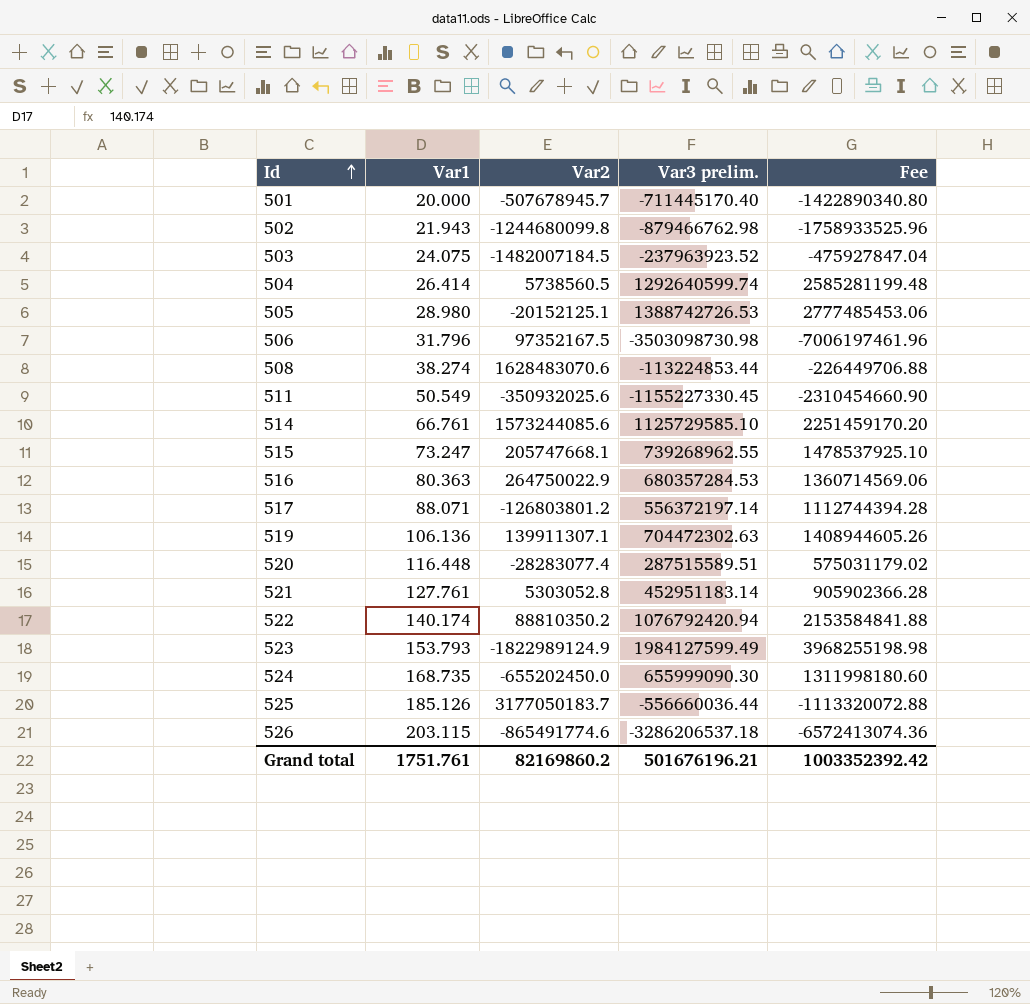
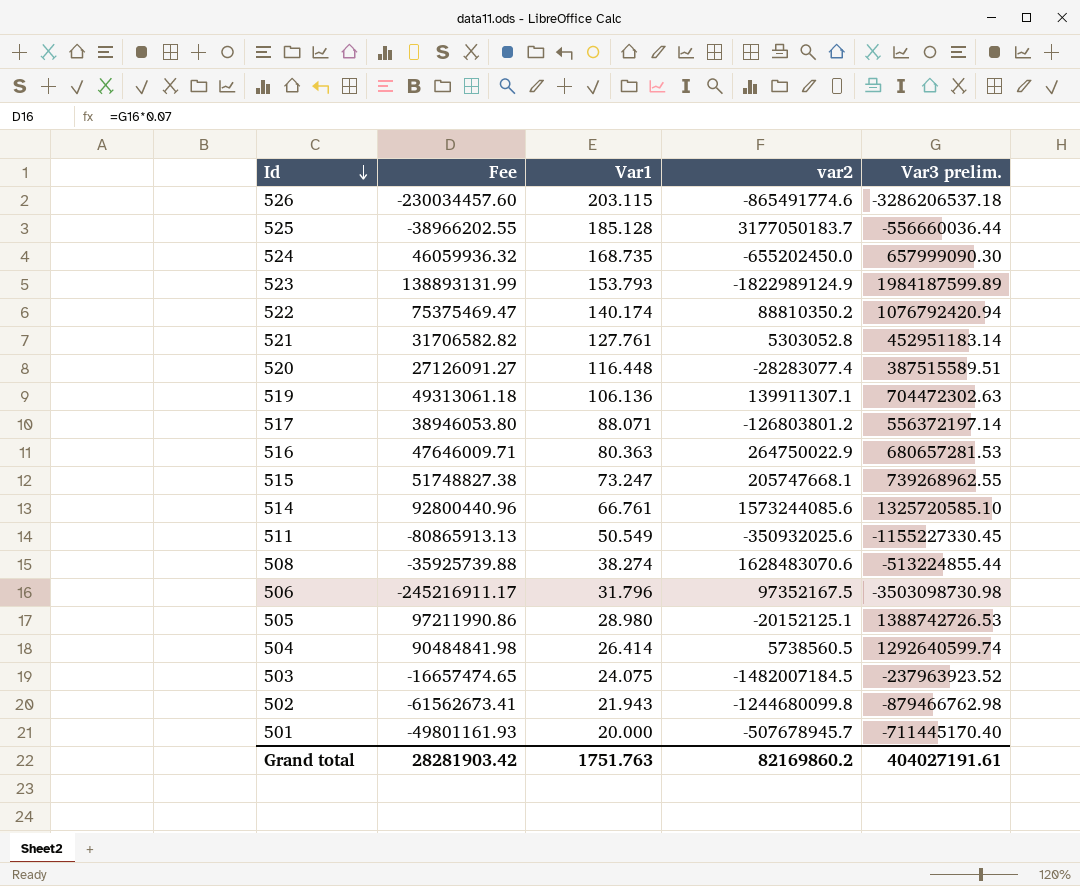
row order: Id ascending -> Id descending
column Fee | formula: [Var3 prelim.] * 2 -> [Var3 prelim.] * 0.07
column Fee | position: 5 -> 2
column name: Var2 -> var2
525 | Var1: 185.126 -> 185.128
524 | Var3 prelim.: 655999090.30 -> 657999090.30
523 | Var3 prelim.: 1984127599.49 -> 1984187599.89
520 | Var3 prelim.: 287515589.51 -> 387515589.51
516 | Var3 prelim.: 680357284.53 -> 680657281.53
514 | Var3 prelim.: 1125729585.10 -> 1325720585.10
508 | Var3 prelim.: -113224853.44 -> -513224855.44
Grand total | Fee: 1003352392.42 -> 28281903.42
Grand total | Var1: 1751.761 -> 1751.763
Grand total | Var3 prelim.: 501676196.21 -> 404027191.61

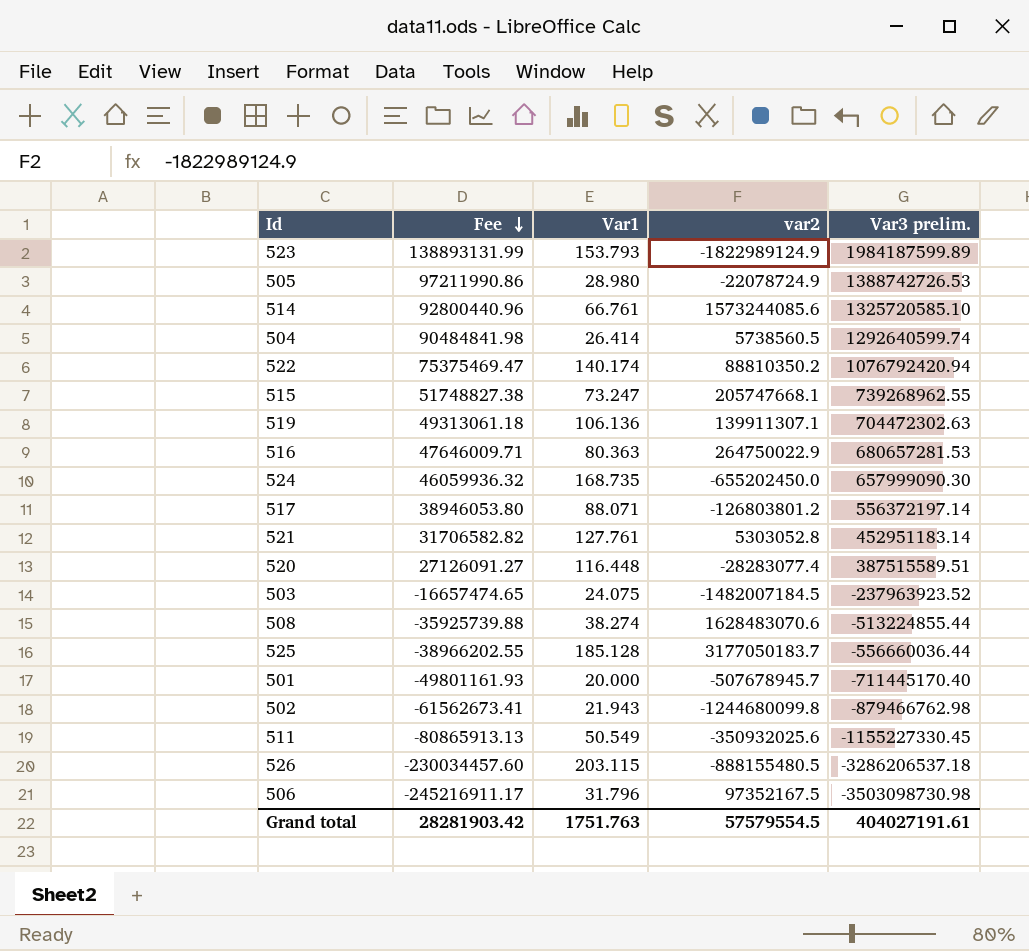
row order: Id descending -> Fee descending
505 | var2: -20152125.1 -> -22078724.9
526 | var2: -865491774.6 -> -888155480.5
Grand total | var2: 82169860.2 -> 57579554.5

